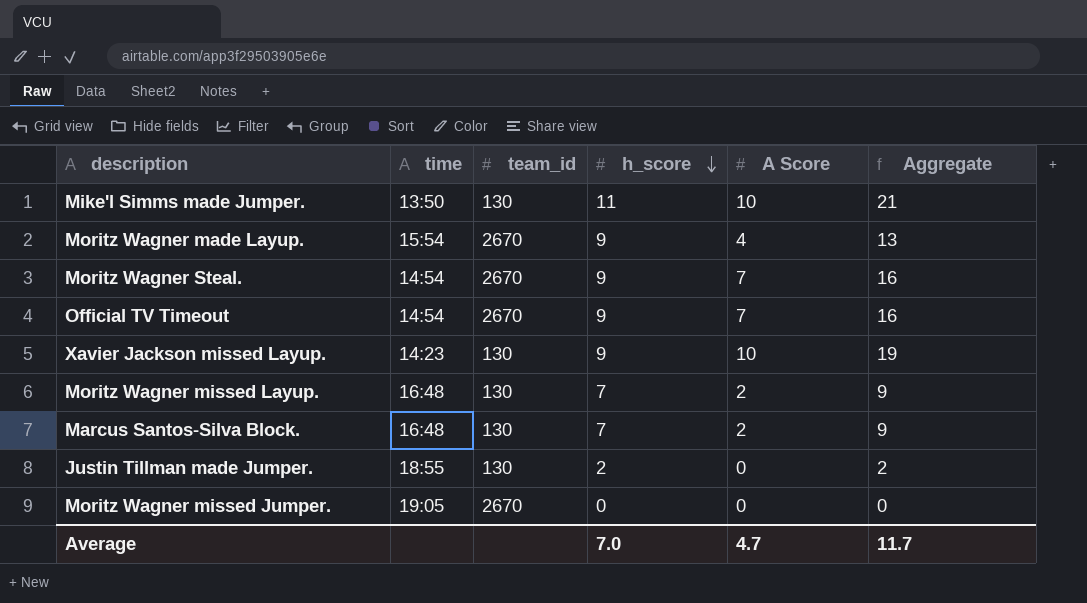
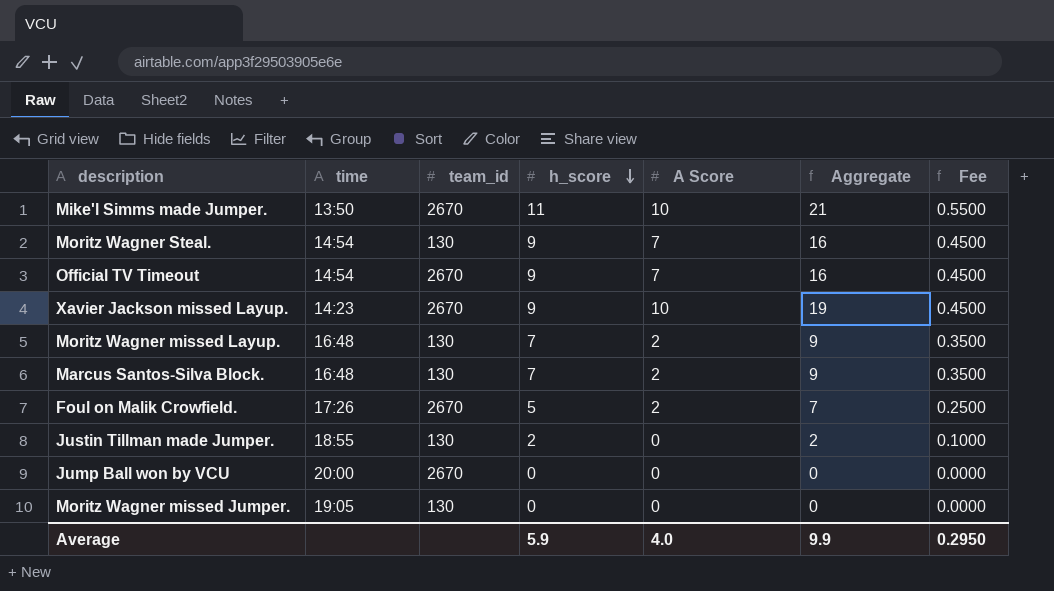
column Fee | formula: none -> [h_score] * 0.05
row Moritz Wagner made Layup.: 15:54 | 2670 | 9 | 4 | 13 -> none
Mike'l Simms made Jumper. | team_id: 130 -> 2670
Moritz Wagner Steal. | team_id: 2670 -> 130
Xavier Jackson missed Layup. | team_id: 130 -> 2670
row Foul on Malik Crowfield.: none -> 17:26 | 2670 | 5 | 2 | 7 | 0.2500
row Jump Ball won by VCU: none -> 20:00 | 2670 | 0 | 0 | 0 | 0.0000
Moritz Wagner missed Jumper. | team_id: 2670 -> 130
Average | h_score: 7.0 -> 5.9
Average | A Score: 4.7 -> 4.0
Average | Aggregate: 11.7 -> 9.9

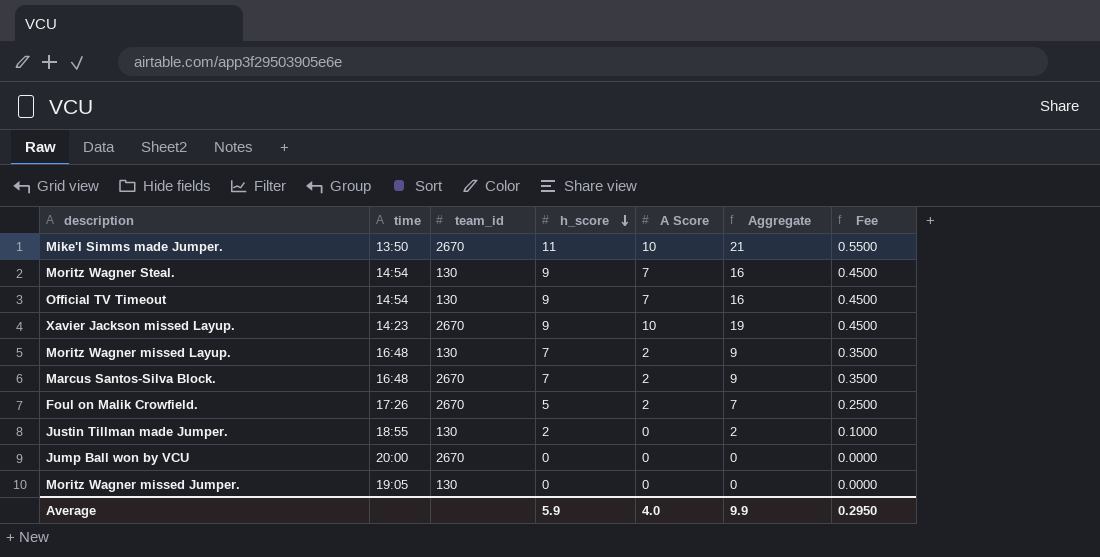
Official TV Timeout | team_id: 2670 -> 130
Marcus Santos-Silva Block. | team_id: 130 -> 2670

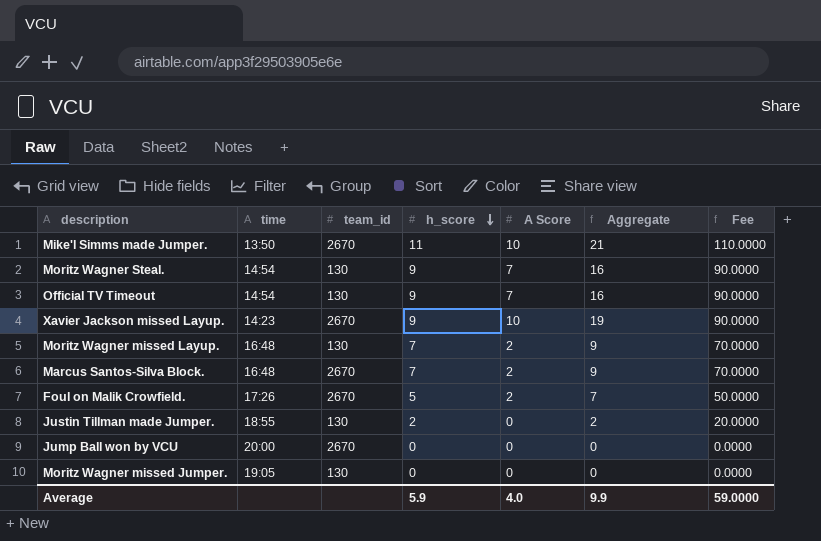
column Fee | formula: [h_score] * 0.05 -> [h_score] * 10
Average | Fee: 0.2950 -> 59.0000

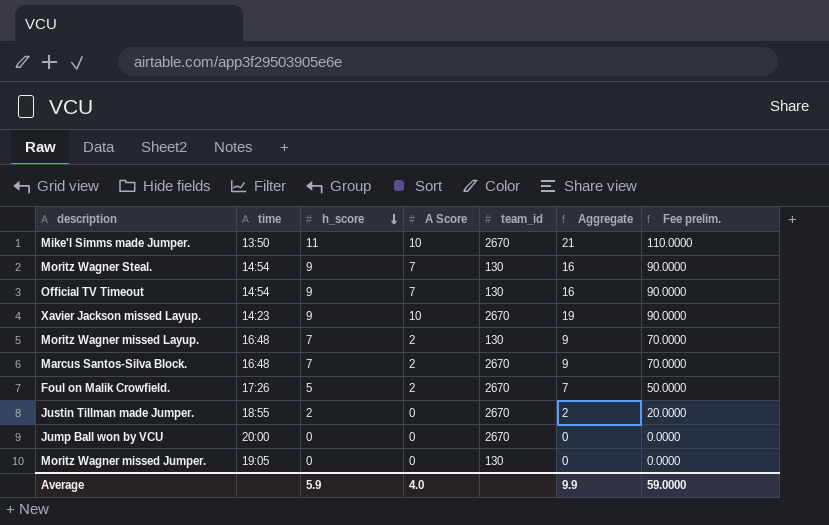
column team_id | position: 3 -> 5
column name: Fee -> Fee prelim.
Justin Tillman made Jumper. | team_id: 130 -> 2670

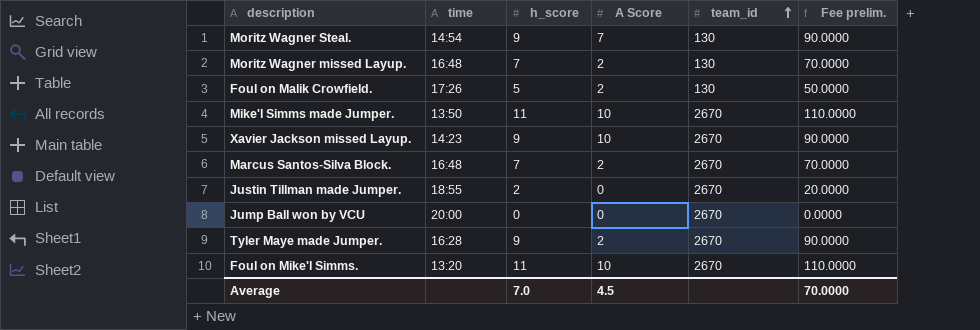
row order: h_score descending -> team_id ascending
column Aggregate | formula: [h_score] + [A Score] -> none
row Official TV Timeout: 14:54 | 9 | 7 | 130 | 16 | 90.0000 -> none
row Moritz Wagner missed Jumper.: 19:05 | 0 | 0 | 130 | 0 | 0.0000 -> none
Foul on Malik Crowfield. | team_id: 2670 -> 130
row Tyler Maye made Jumper.: none -> 16:28 | 9 | 2 | 2670 | 90.0000
row Foul on Mike'l Simms.: none -> 13:20 | 11 | 10 | 2670 | 110.0000
Average | h_score: 5.9 -> 7.0
Average | A Score: 4.0 -> 4.5
Average | Fee prelim.: 59.0000 -> 70.0000

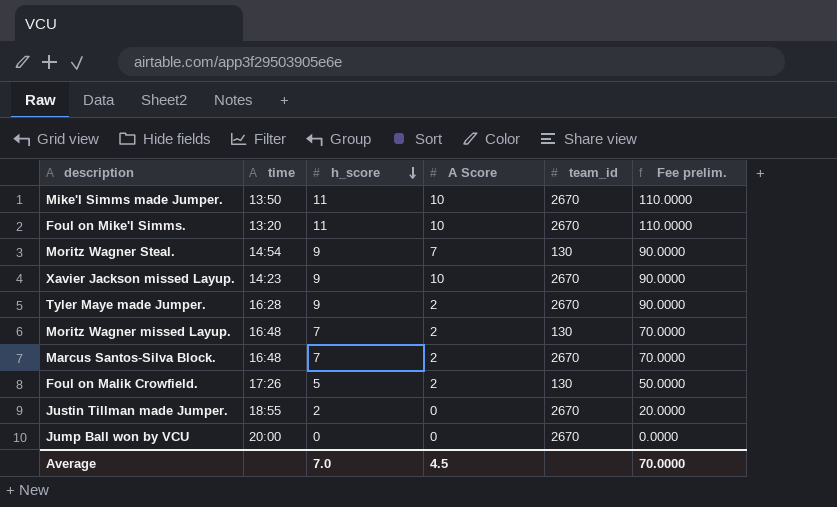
row order: team_id ascending -> h_score descending

